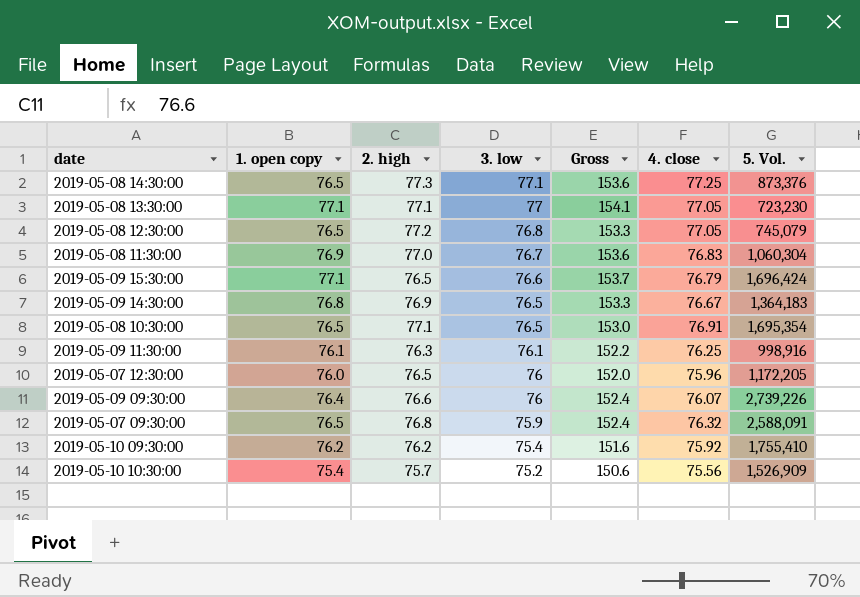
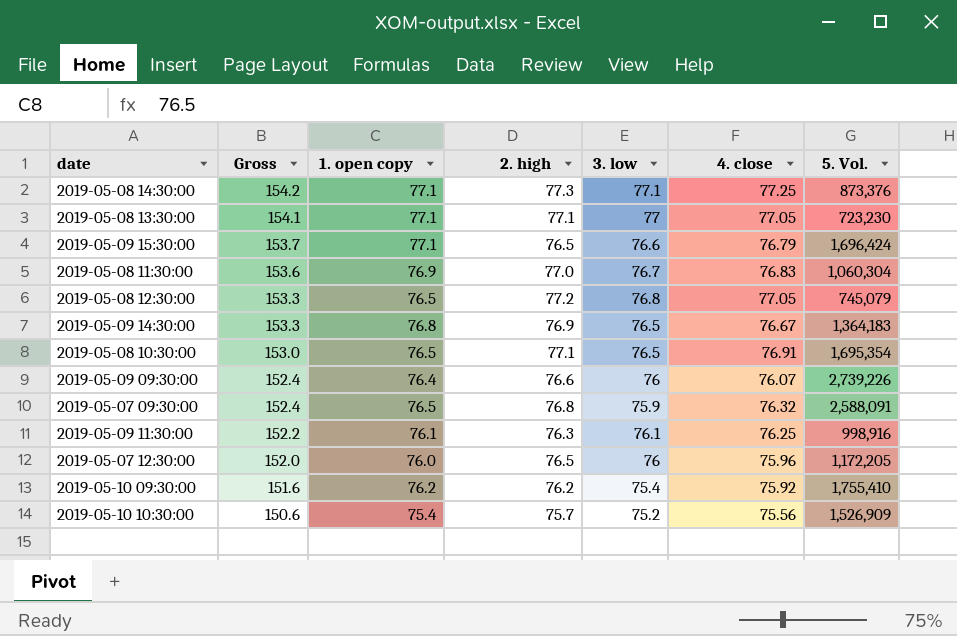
row order: 3. low descending -> Gross descending
column Gross | position: 5 -> 2
2019-05-08 14:30:00 | Gross: 153.6 -> 154.2
2019-05-08 14:30:00 | 1. open copy: 76.5 -> 77.1

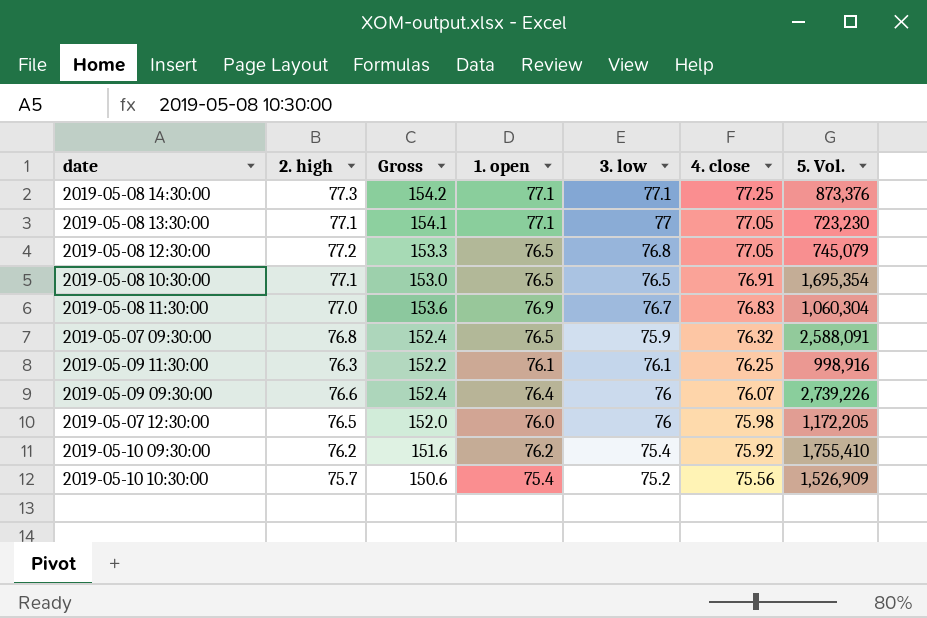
row order: Gross descending -> 4. close descending
column 2. high | position: 4 -> 2
column name: 1. open copy -> 1. open
row 2019-05-09 15:30:00: 153.7 | 77.1 | 76.5 | 76.6 | 76.79 | 1,696,424 -> none
row 2019-05-09 14:30:00: 153.3 | 76.8 | 76.9 | 76.5 | 76.67 | 1,364,183 -> none
2019-05-07 12:30:00 | 4. close: 75.96 -> 75.98

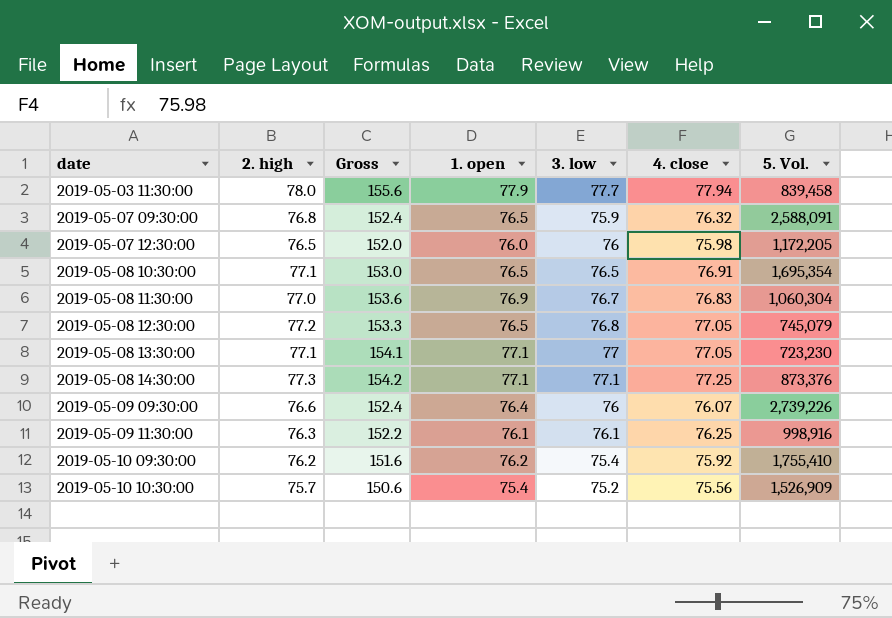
row order: 4. close descending -> date ascending
row 2019-05-03 11:30:00: none -> 78.0 | 155.6 | 77.9 | 77.7 | 77.94 | 839,458

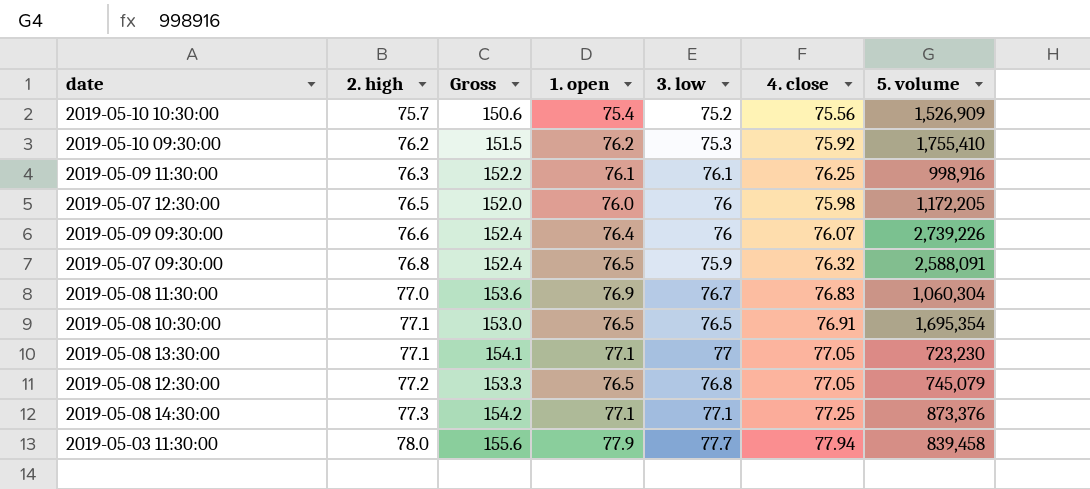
row order: date ascending -> 2. high ascending
column name: 5. Vol. -> 5. volume
2019-05-10 09:30:00 | Gross: 151.6 -> 151.5
2019-05-10 09:30:00 | 3. low: 75.4 -> 75.3

